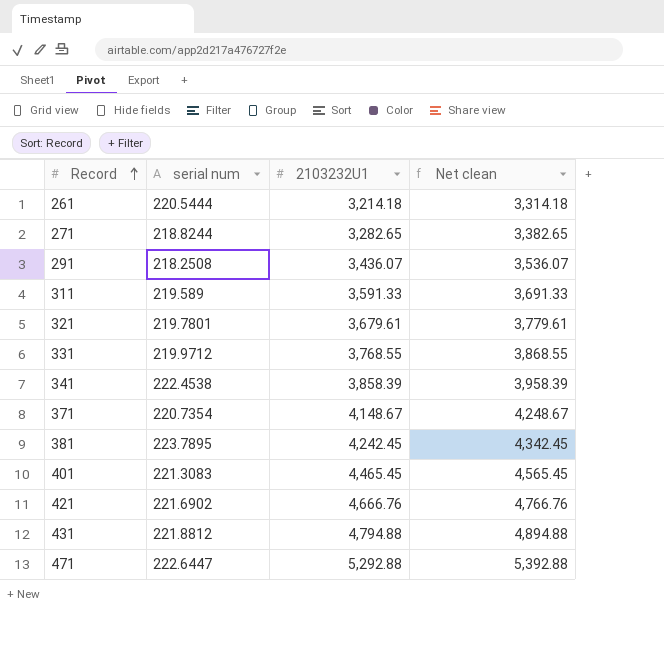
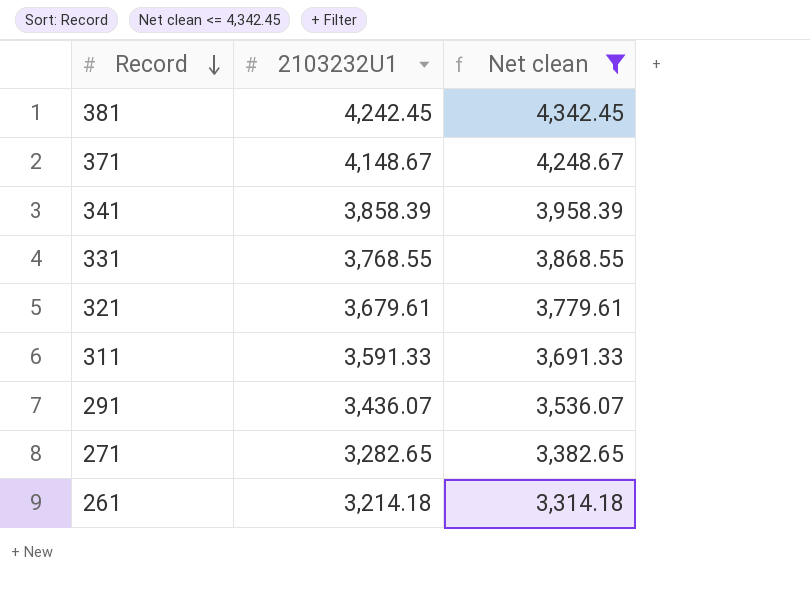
filter: none -> Net clean <= 4,342.45
row order: Record ascending -> Record descending
column serial num | position: 2 -> none

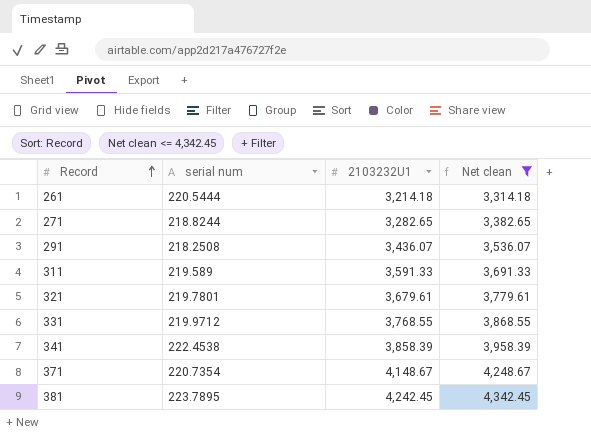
row order: Record descending -> Record ascending
column serial num | position: none -> 2

